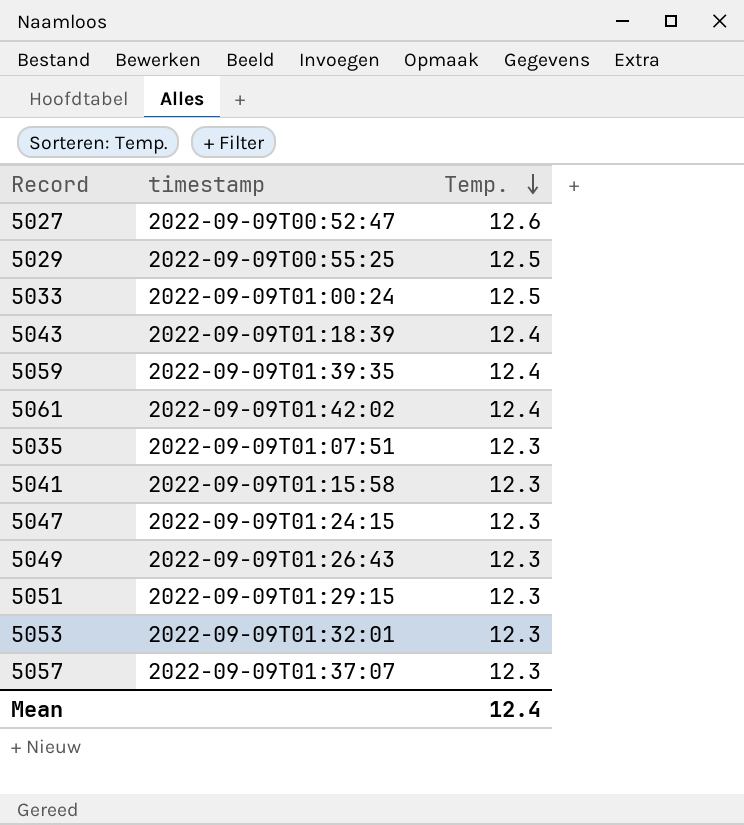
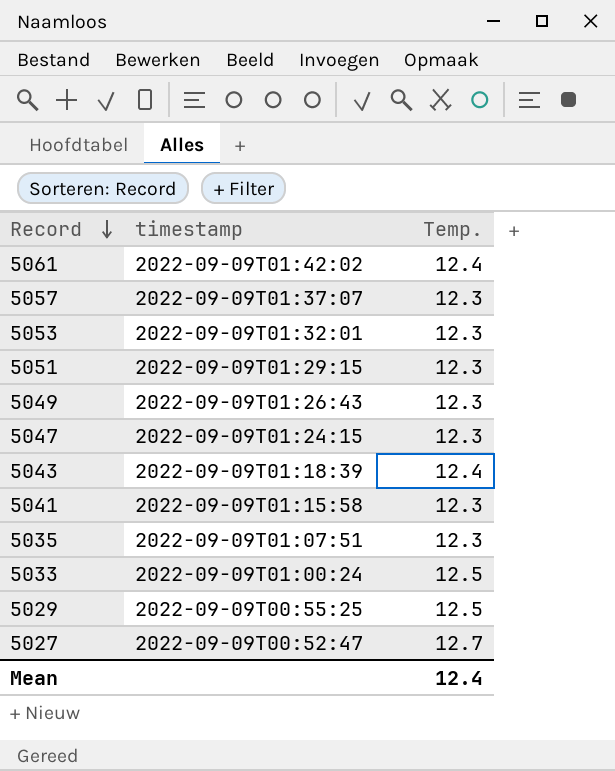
row order: Temp. descending -> Record descending
row 5059: 2022-09-09T01:39:35 | 12.4 -> none
5027 | Temp.: 12.6 -> 12.7

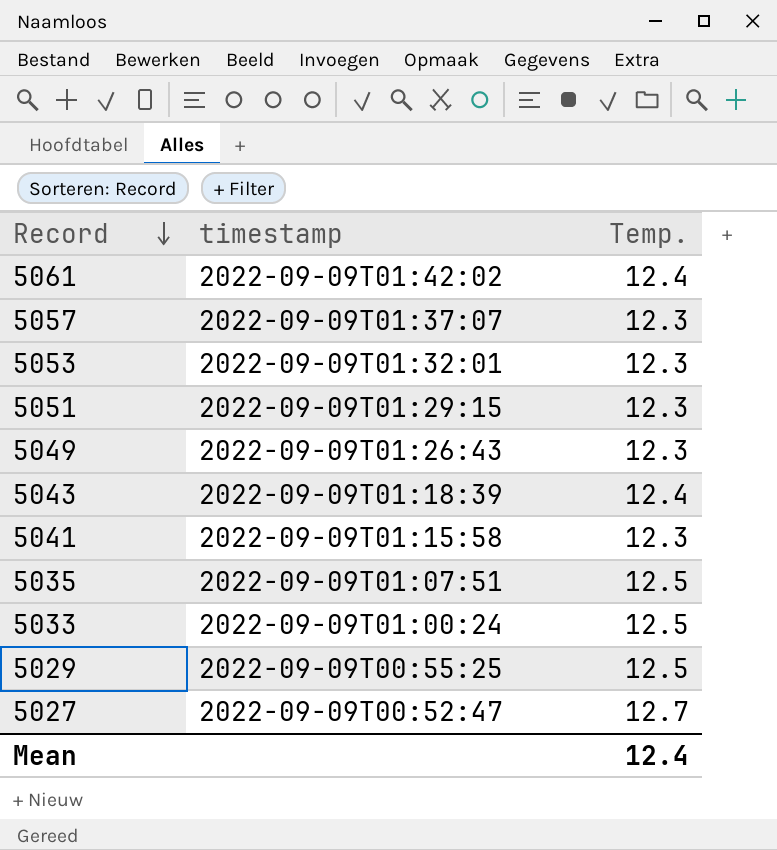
row 5047: 2022-09-09T01:24:15 | 12.3 -> none
5035 | Temp.: 12.3 -> 12.5

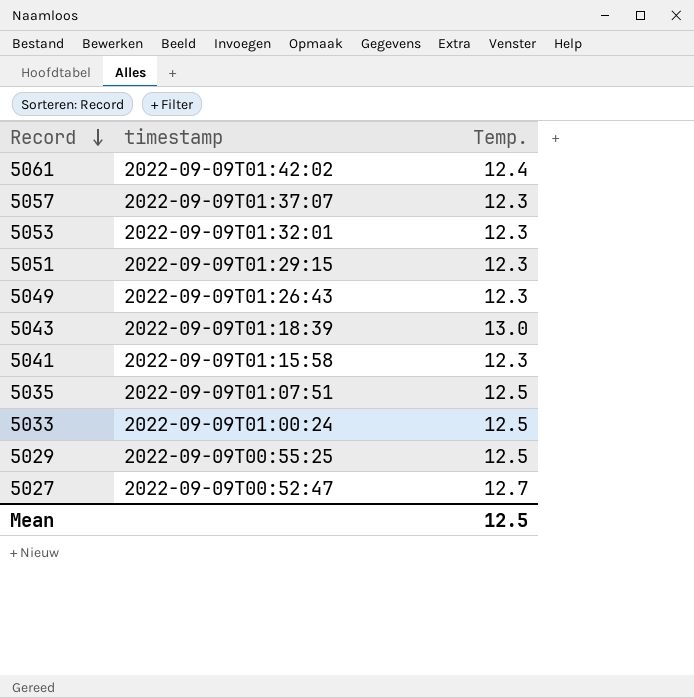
5043 | Temp.: 12.4 -> 13.0
Mean | Temp.: 12.4 -> 12.5

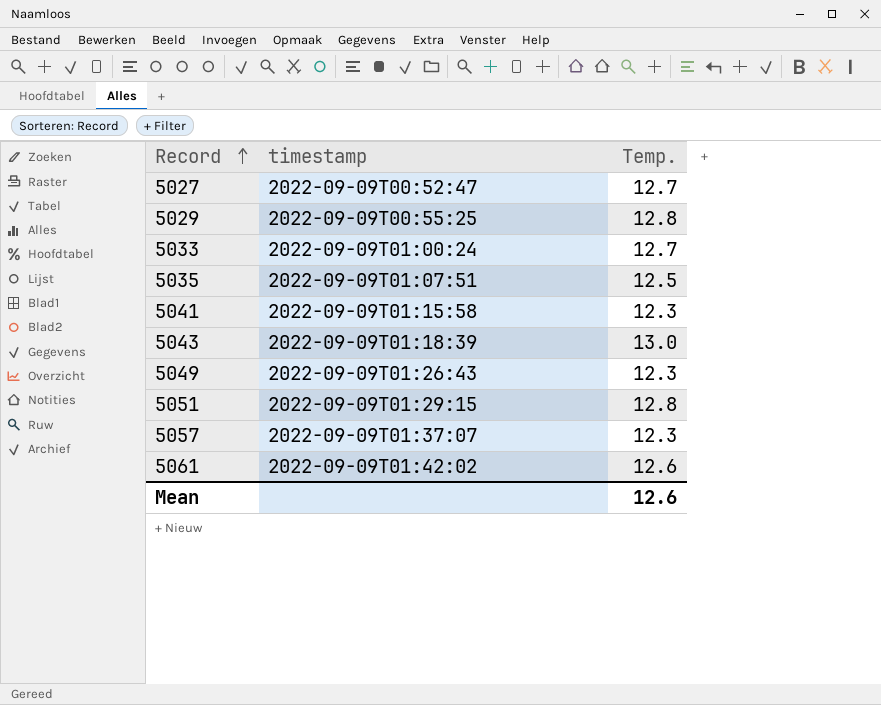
row order: Record descending -> Record ascending
row 5053: 2022-09-09T01:32:01 | 12.3 -> none
5029 | Temp.: 12.5 -> 12.8
5033 | Temp.: 12.5 -> 12.7
5051 | Temp.: 12.3 -> 12.8
5061 | Temp.: 12.4 -> 12.6
Mean | Temp.: 12.5 -> 12.6

